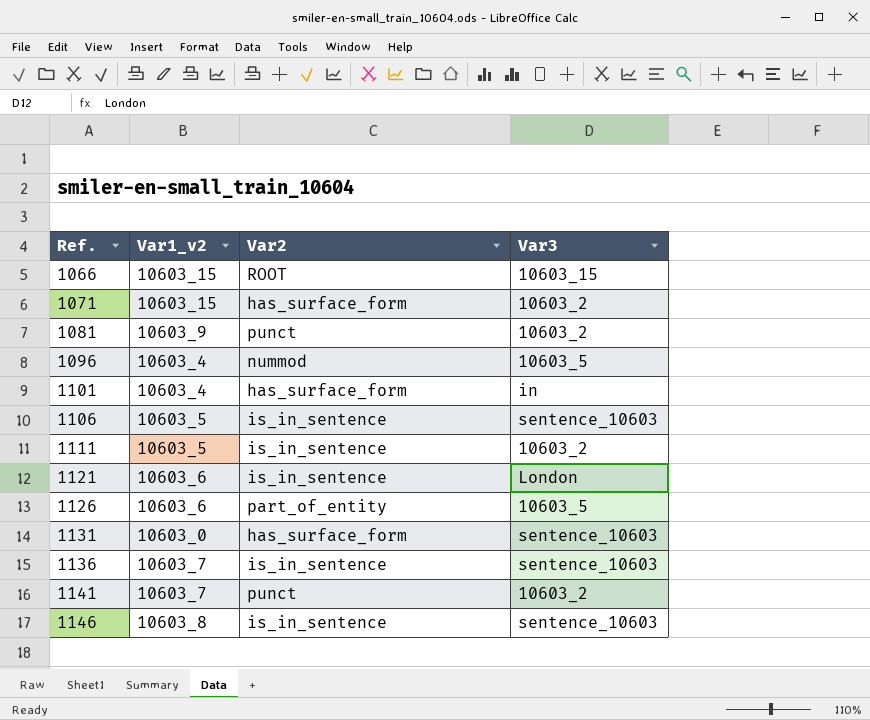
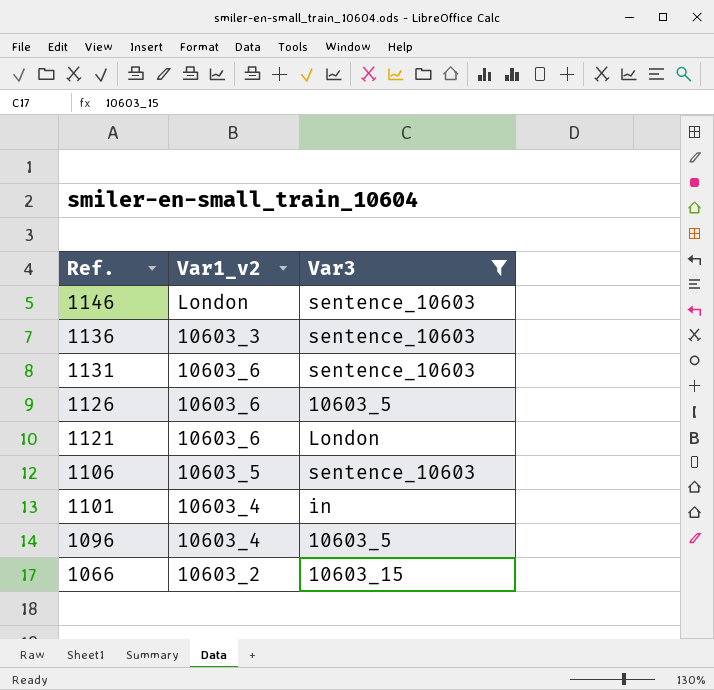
filter: none -> Var3 != 10603_2
row order: Ref. ascending -> Ref. descending
column Var2 | position: 3 -> none
1146 | Var1_v2: 10603_8 -> London
1136 | Var1_v2: 10603_7 -> 10603_3
1131 | Var1_v2: 10603_0 -> 10603_6
1066 | Var1_v2: 10603_15 -> 10603_2

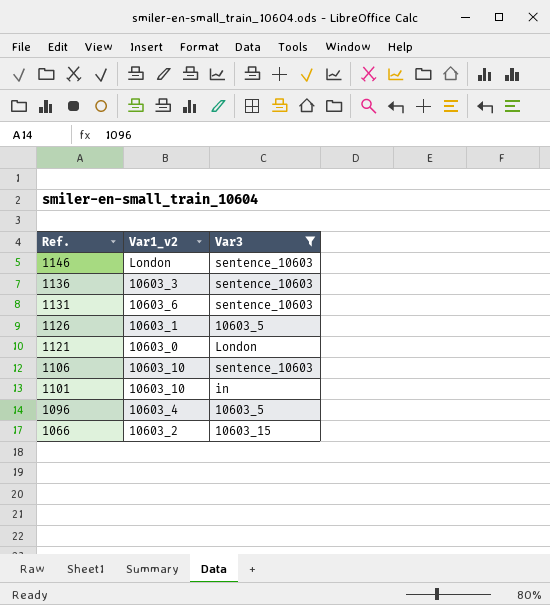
1126 | Var1_v2: 10603_6 -> 10603_1
1121 | Var1_v2: 10603_6 -> 10603_0
1106 | Var1_v2: 10603_5 -> 10603_10
1101 | Var1_v2: 10603_4 -> 10603_10

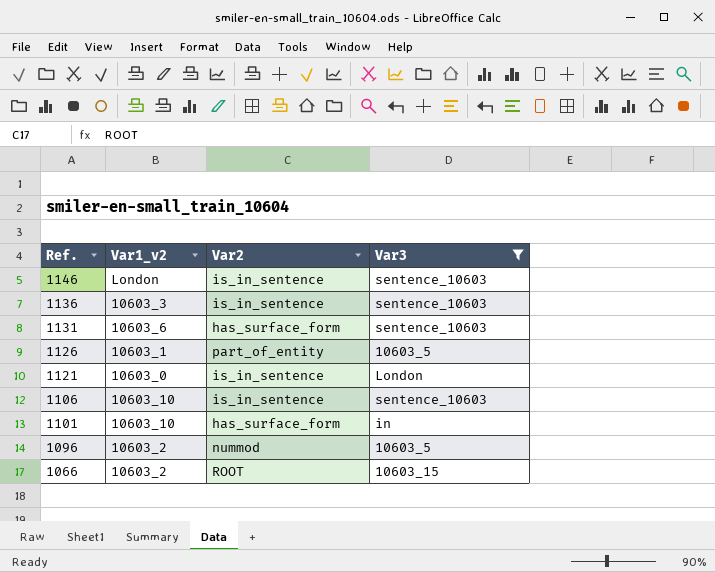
column Var2 | position: none -> 3
1096 | Var1_v2: 10603_4 -> 10603_2

